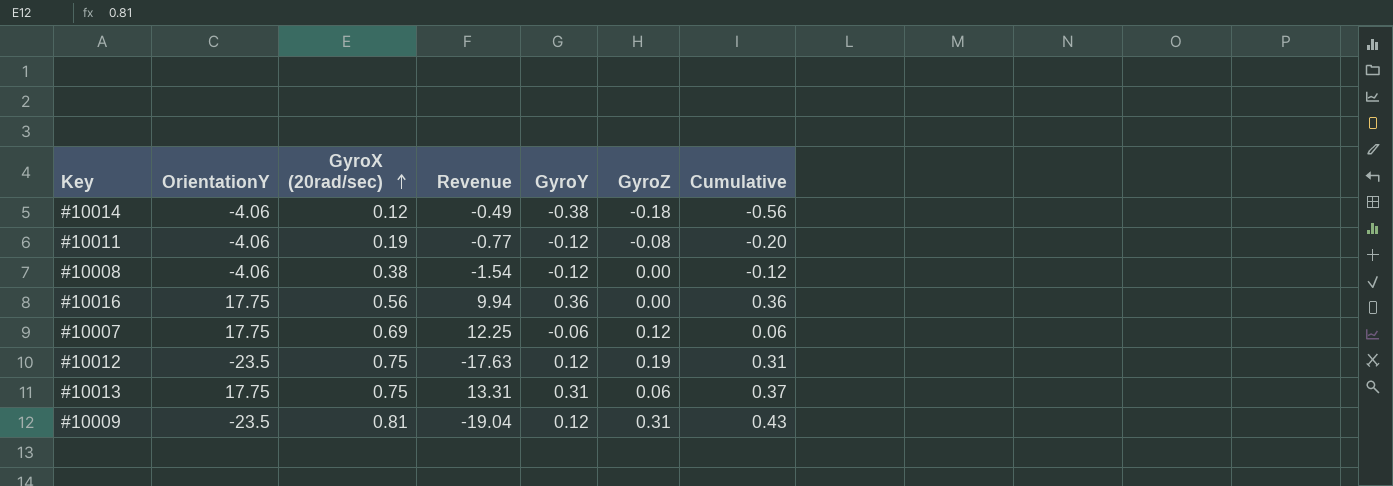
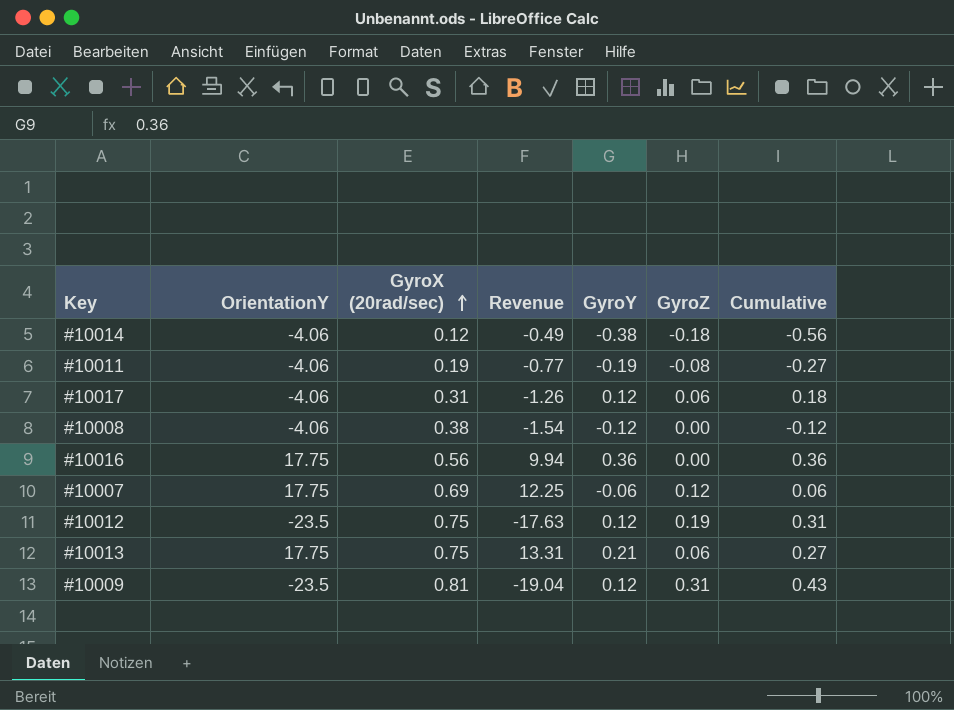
#10011 | GyroY: -0.12 -> -0.19
#10011 | Cumulative: -0.20 -> -0.27
row #10017: none -> -4.06 | 0.31 | -1.26 | 0.12 | 0.06 | 0.18
#10013 | GyroY: 0.31 -> 0.21
#10013 | Cumulative: 0.37 -> 0.27

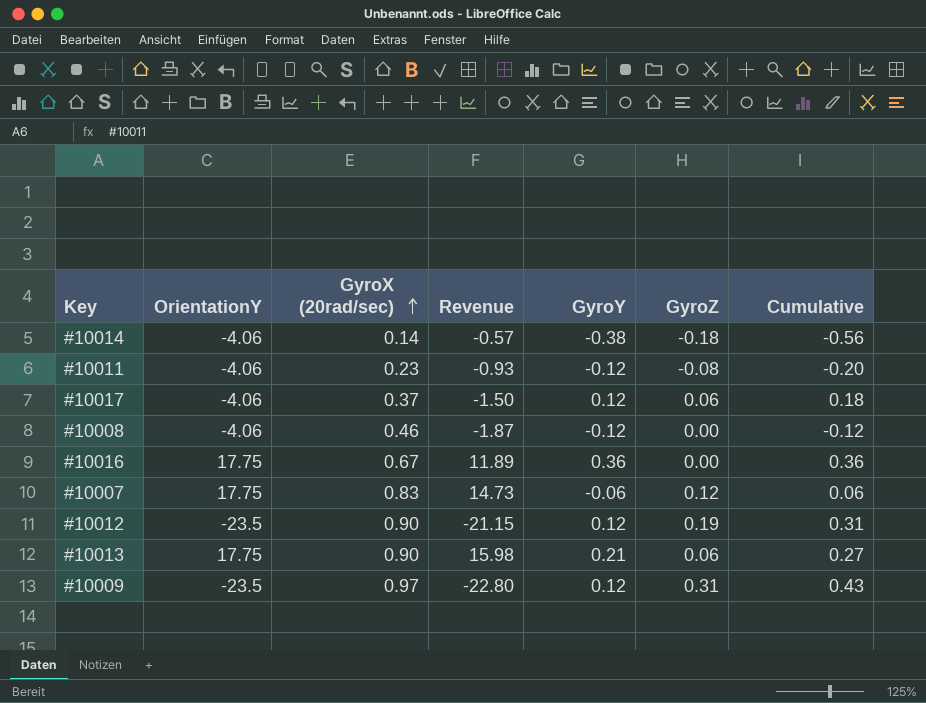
#10014 | GyroX (20rad/sec): 0.12 -> 0.14
#10014 | Revenue: -0.49 -> -0.57
#10011 | GyroX (20rad/sec): 0.19 -> 0.23
#10011 | Revenue: -0.77 -> -0.93
#10011 | GyroY: -0.19 -> -0.12
#10011 | Cumulative: -0.27 -> -0.20
#10017 | GyroX (20rad/sec): 0.31 -> 0.37
#10017 | Revenue: -1.26 -> -1.50
#10008 | GyroX (20rad/sec): 0.38 -> 0.46
#10008 | Revenue: -1.54 -> -1.87
#10016 | GyroX (20rad/sec): 0.56 -> 0.67
#10016 | Revenue: 9.94 -> 11.89
#10007 | GyroX (20rad/sec): 0.69 -> 0.83
#10007 | Revenue: 12.25 -> 14.73
#10012 | GyroX (20rad/sec): 0.75 -> 0.90
#10012 | Revenue: -17.63 -> -21.15
#10013 | GyroX (20rad/sec): 0.75 -> 0.90
#10013 | Revenue: 13.31 -> 15.98
#10009 | GyroX (20rad/sec): 0.81 -> 0.97
#10009 | Revenue: -19.04 -> -22.80

